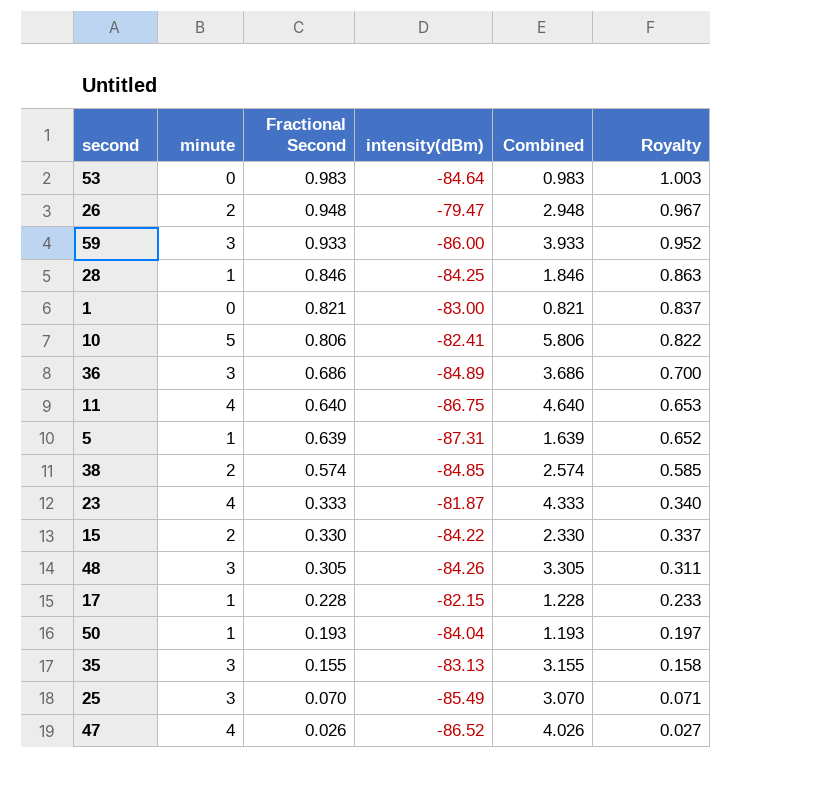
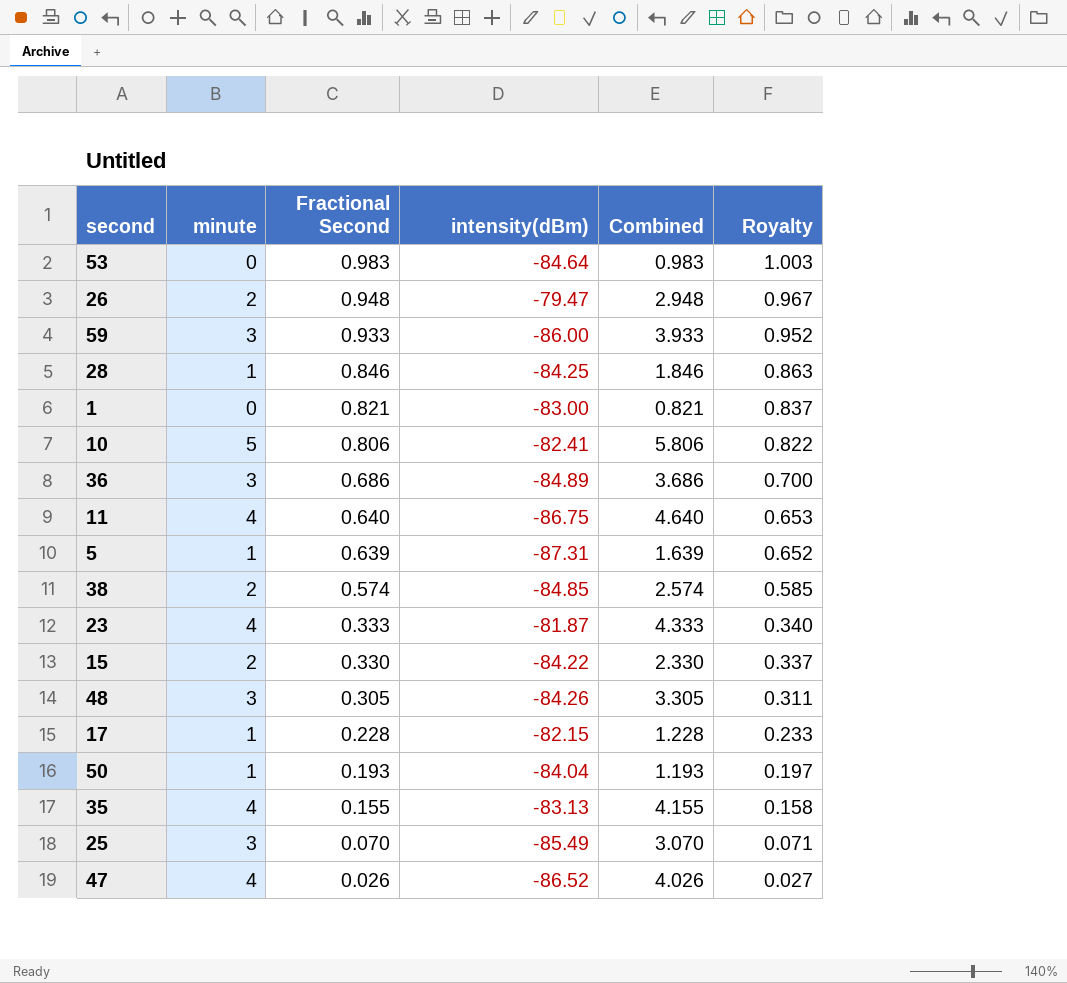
35 | minute: 3 -> 4
35 | Combined: 3.155 -> 4.155

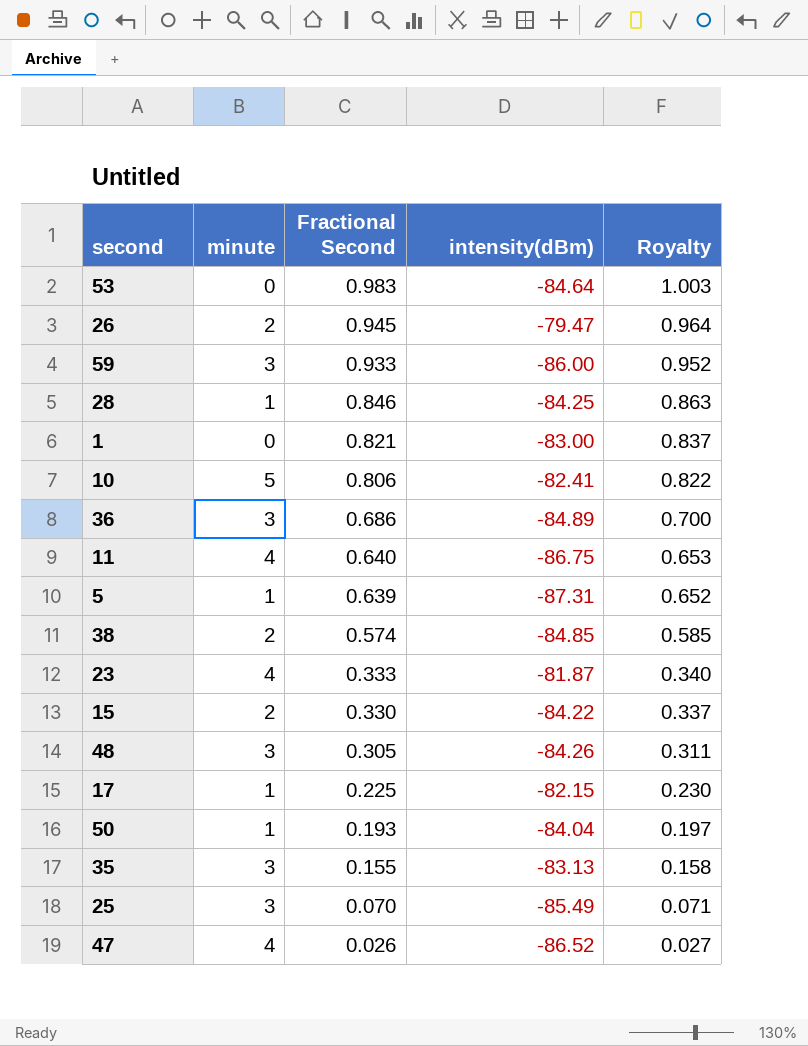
column Combined | formula: [minute] + [Fractional Second] -> none
26 | Fractional Second: 0.948 -> 0.945
26 | Royalty: 0.967 -> 0.964
17 | Fractional Second: 0.228 -> 0.225
17 | Royalty: 0.233 -> 0.230
35 | minute: 4 -> 3

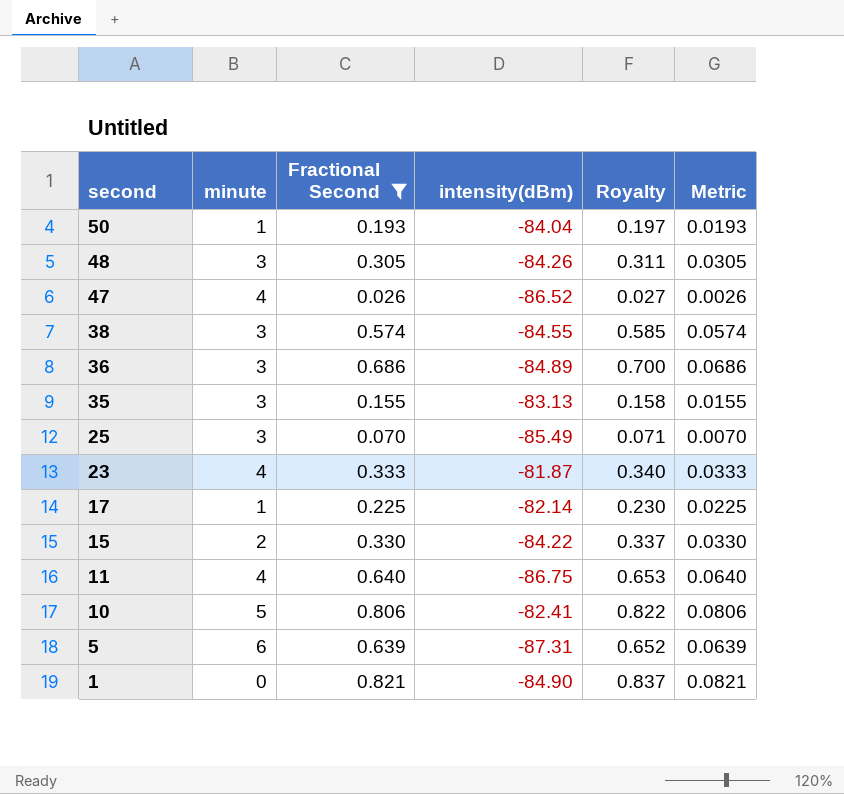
filter: none -> Fractional Second <= 0.821
row order: Fractional Second descending -> second descending
column Metric | formula: none -> [Fractional Second] * 0.1
38 | minute: 2 -> 3
38 | intensity(dBm): -84.85 -> -84.55
17 | intensity(dBm): -82.15 -> -82.14
5 | minute: 1 -> 6
1 | intensity(dBm): -83.00 -> -84.90

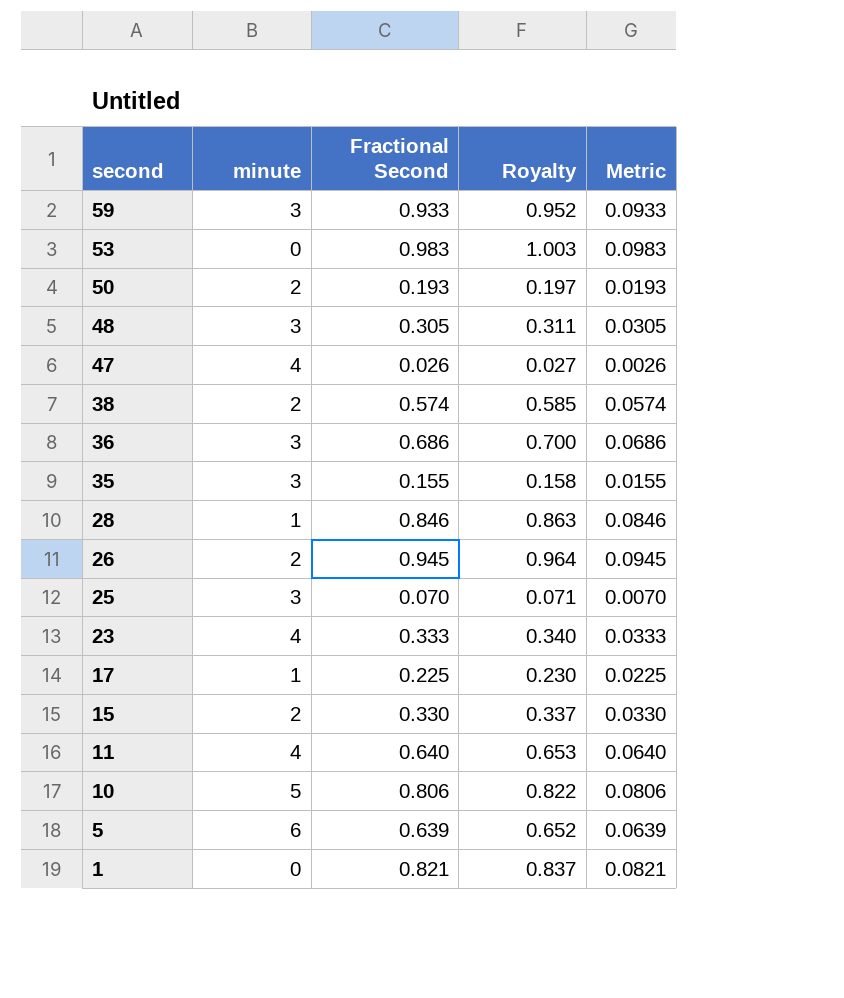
filter: Fractional Second <= 0.821 -> none
column intensity(dBm) | position: 4 -> none
50 | minute: 1 -> 2
38 | minute: 3 -> 2

